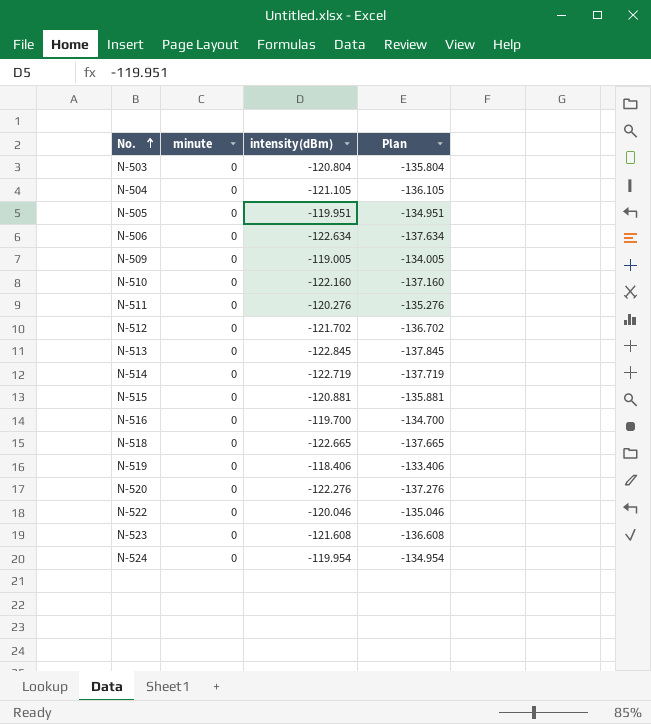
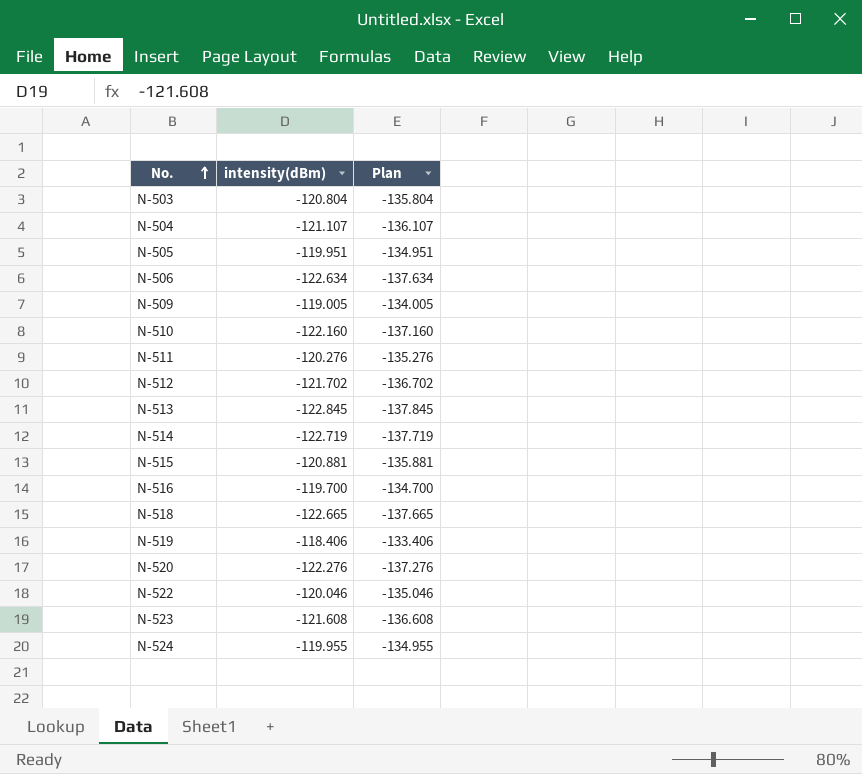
column minute | position: 2 -> none
N-504 | intensity(dBm): -121.105 -> -121.107
N-504 | Plan: -136.105 -> -136.107
N-524 | intensity(dBm): -119.954 -> -119.955
N-524 | Plan: -134.954 -> -134.955

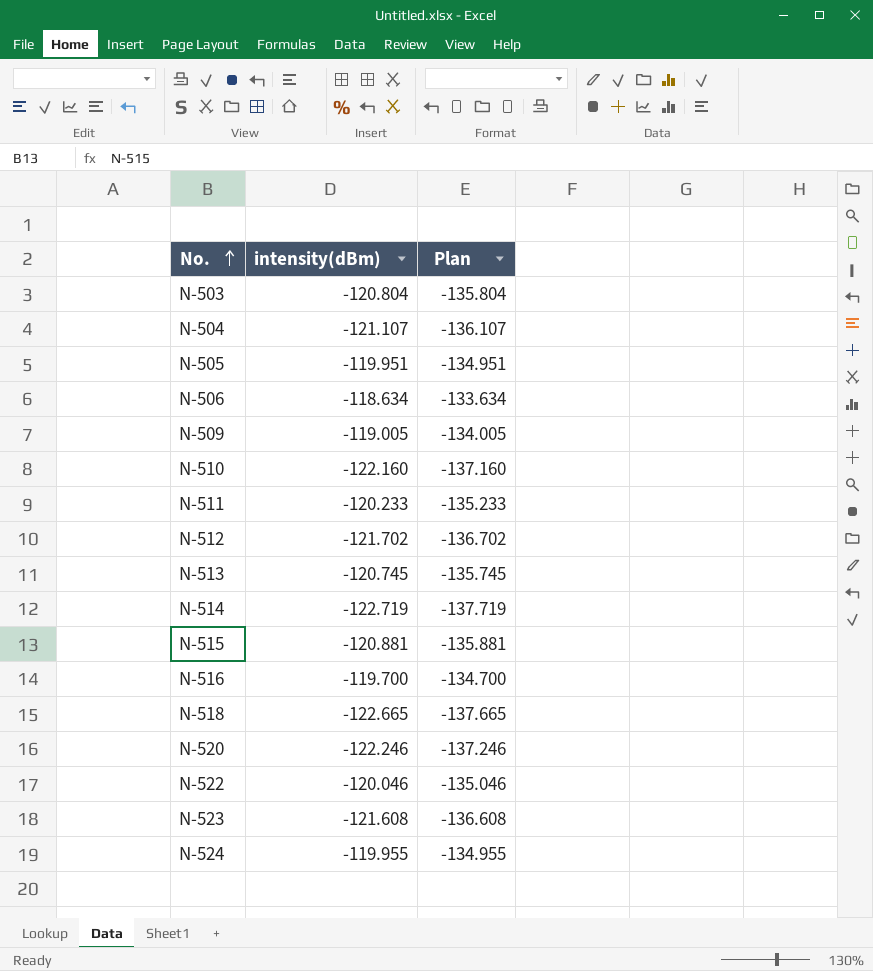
row N-519: -118.406 | -133.406 -> none
N-506 | intensity(dBm): -122.634 -> -118.634
N-506 | Plan: -137.634 -> -133.634
N-511 | intensity(dBm): -120.276 -> -120.233
N-511 | Plan: -135.276 -> -135.233
N-513 | intensity(dBm): -122.845 -> -120.745
N-513 | Plan: -137.845 -> -135.745
N-520 | intensity(dBm): -122.276 -> -122.246
N-520 | Plan: -137.276 -> -137.246

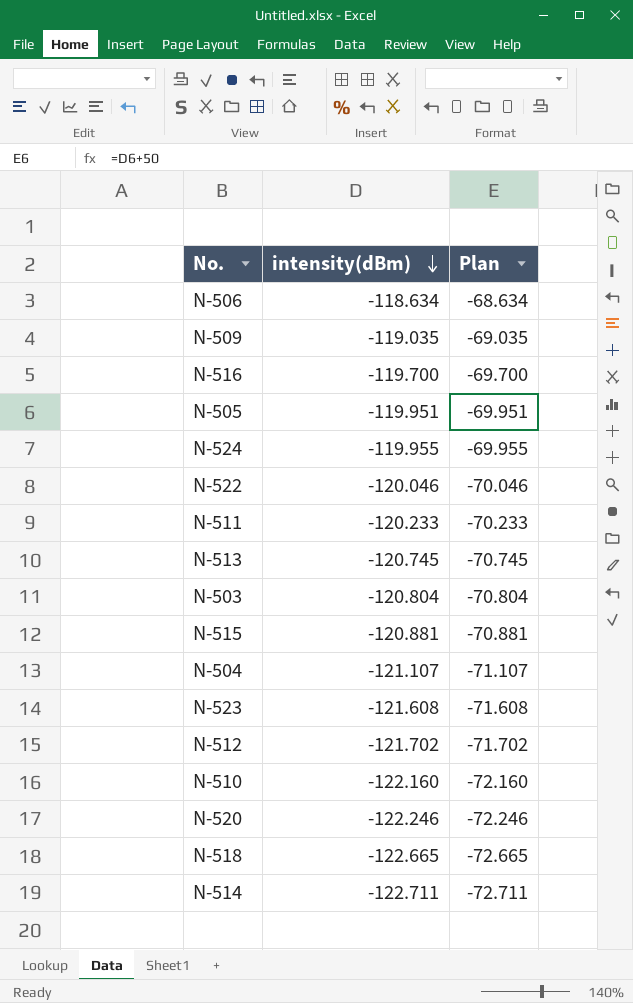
row order: No. ascending -> intensity(dBm) descending
column Plan | formula: [intensity(dBm)] - 15 -> [intensity(dBm)] + 50
N-509 | intensity(dBm): -119.005 -> -119.035
N-514 | intensity(dBm): -122.719 -> -122.711

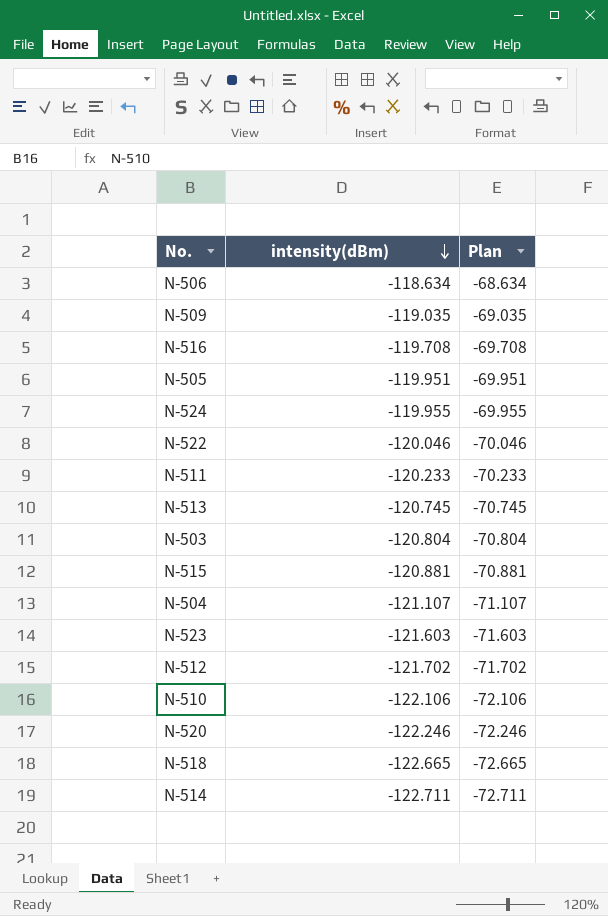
N-516 | intensity(dBm): -119.700 -> -119.708
N-516 | Plan: -69.700 -> -69.708
N-523 | intensity(dBm): -121.608 -> -121.603
N-523 | Plan: -71.608 -> -71.603
N-510 | intensity(dBm): -122.160 -> -122.106
N-510 | Plan: -72.160 -> -72.106

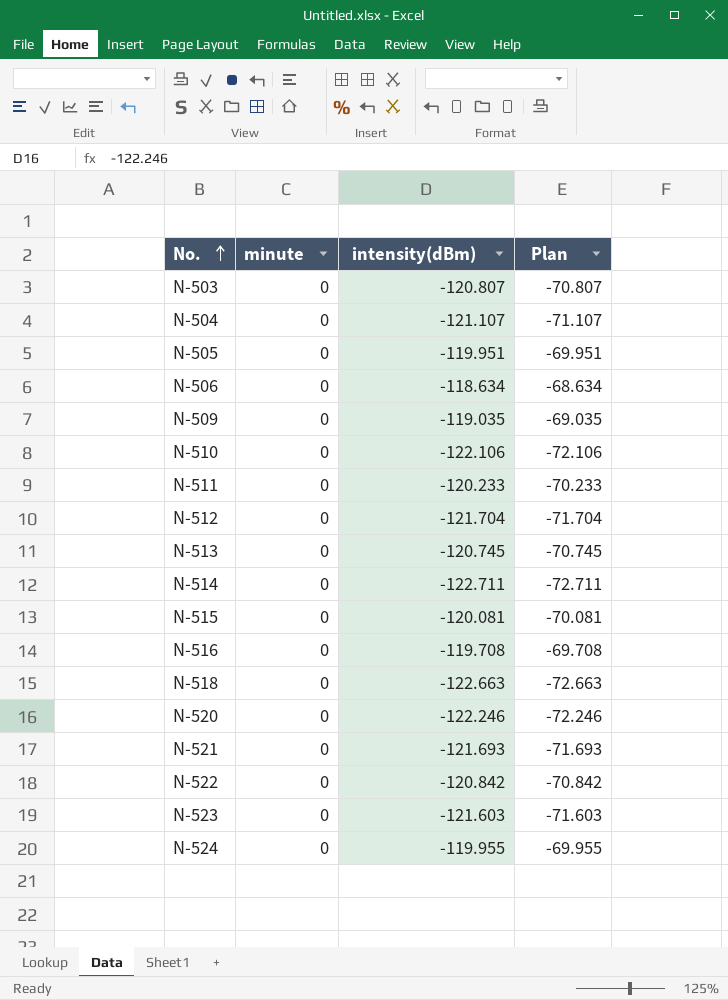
row order: intensity(dBm) descending -> No. ascending
column minute | position: none -> 2
N-503 | intensity(dBm): -120.804 -> -120.807
N-503 | Plan: -70.804 -> -70.807
N-512 | intensity(dBm): -121.702 -> -121.704
N-512 | Plan: -71.702 -> -71.704
N-515 | intensity(dBm): -120.881 -> -120.081
N-515 | Plan: -70.881 -> -70.081
N-518 | intensity(dBm): -122.665 -> -122.663
N-518 | Plan: -72.665 -> -72.663
row N-521: none -> 0 | -121.693 | -71.693
N-522 | intensity(dBm): -120.046 -> -120.842
N-522 | Plan: -70.046 -> -70.842

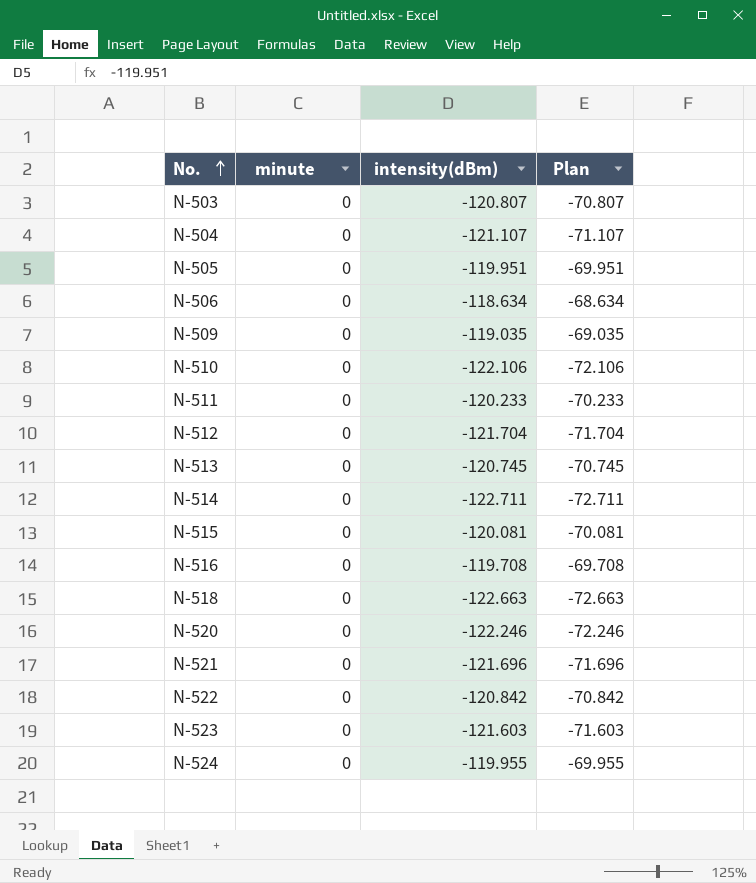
N-521 | intensity(dBm): -121.693 -> -121.696
N-521 | Plan: -71.693 -> -71.696

